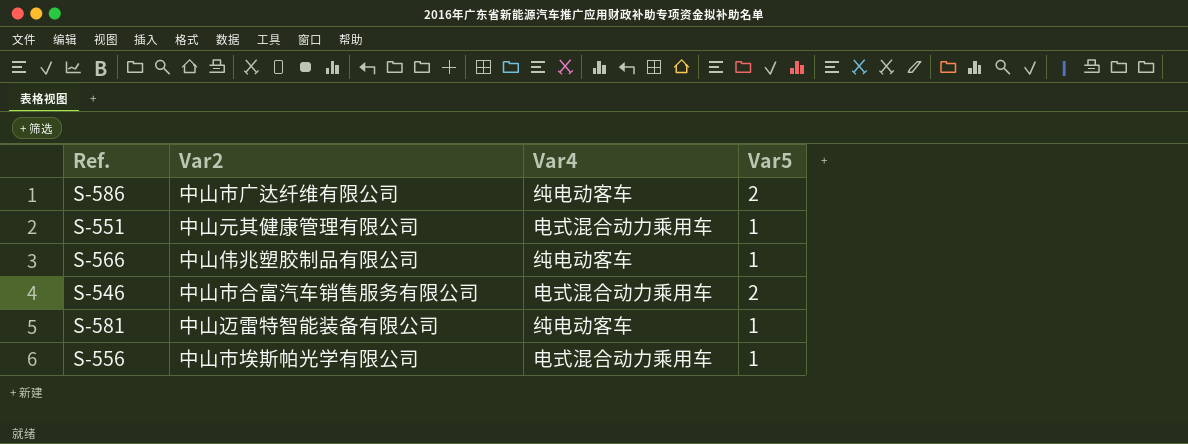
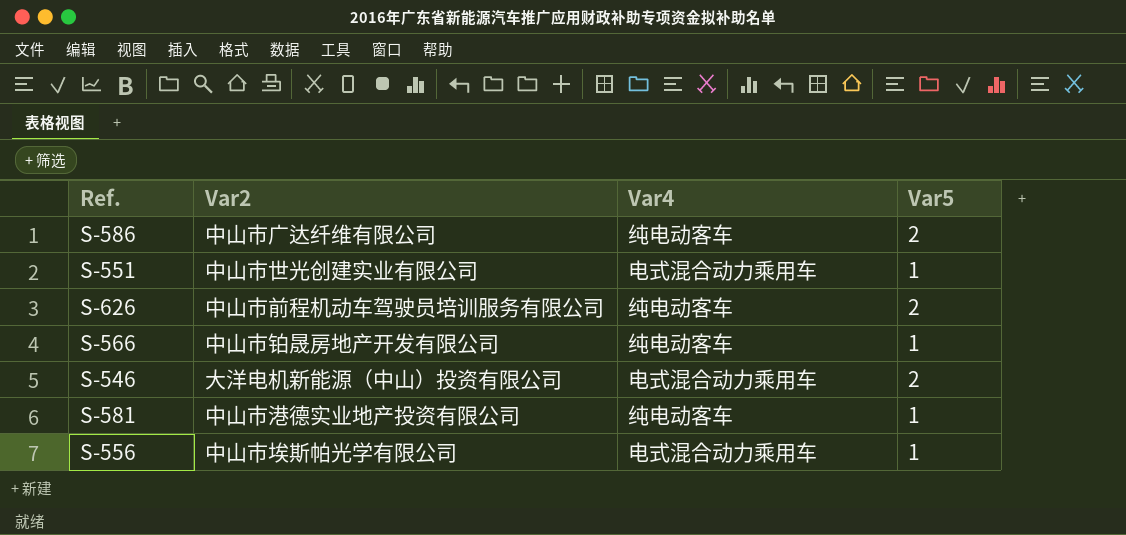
S-551 | Var2: 中山元其健康管理有限公司 -> 中山市世光创建实业有限公司
row S-626: none -> 中山市前程机动车驾驶员培训服务有限公司 | 纯电动客车 | 2
S-566 | Var2: 中山伟兆塑胶制品有限公司 -> 中山市铂晟房地产开发有限公司
S-546 | Var2: 中山市合富汽车销售服务有限公司 -> 大洋电机新能源（中山）投资有限公司
S-581 | Var2: 中山迈雷特智能装备有限公司 -> 中山市港德实业地产投资有限公司

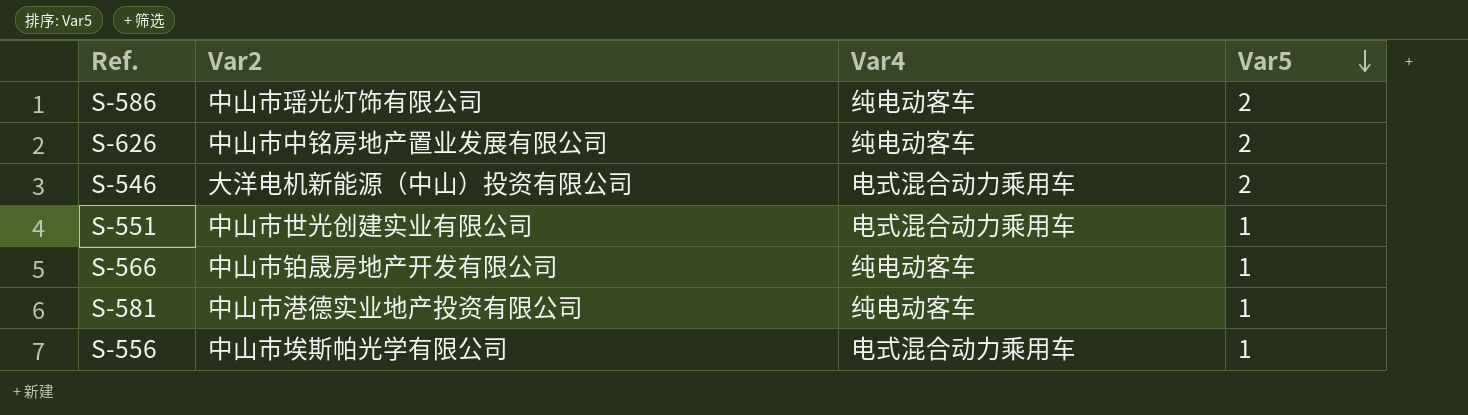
row order: none -> Var5 descending
S-586 | Var2: 中山市广达纤维有限公司 -> 中山市瑶光灯饰有限公司
S-626 | Var2: 中山市前程机动车驾驶员培训服务有限公司 -> 中山市中铭房地产置业发展有限公司

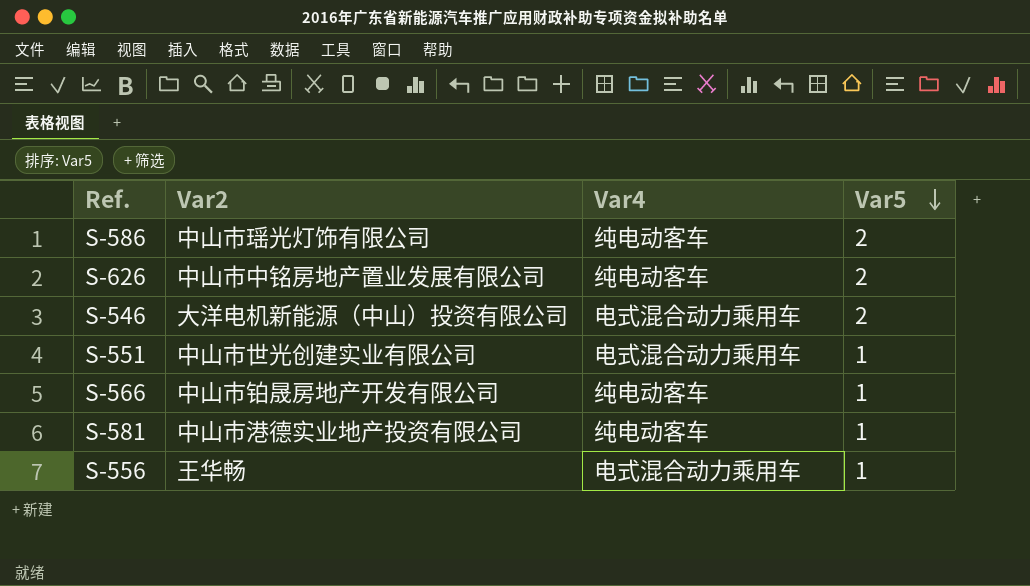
S-556 | Var2: 中山市埃斯帕光学有限公司 -> 王华畅

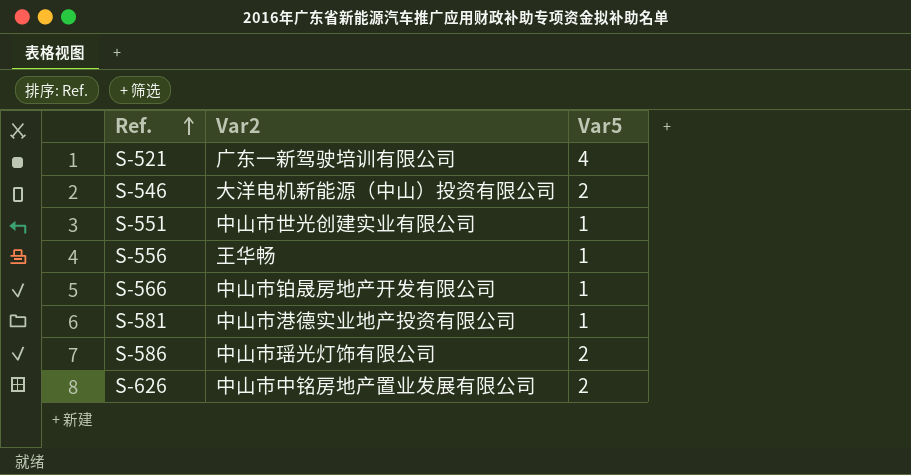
row order: Var5 descending -> Ref. ascending
column Var4 | position: 3 -> none
row S-521: none -> 广东一新驾驶培训有限公司 | 4

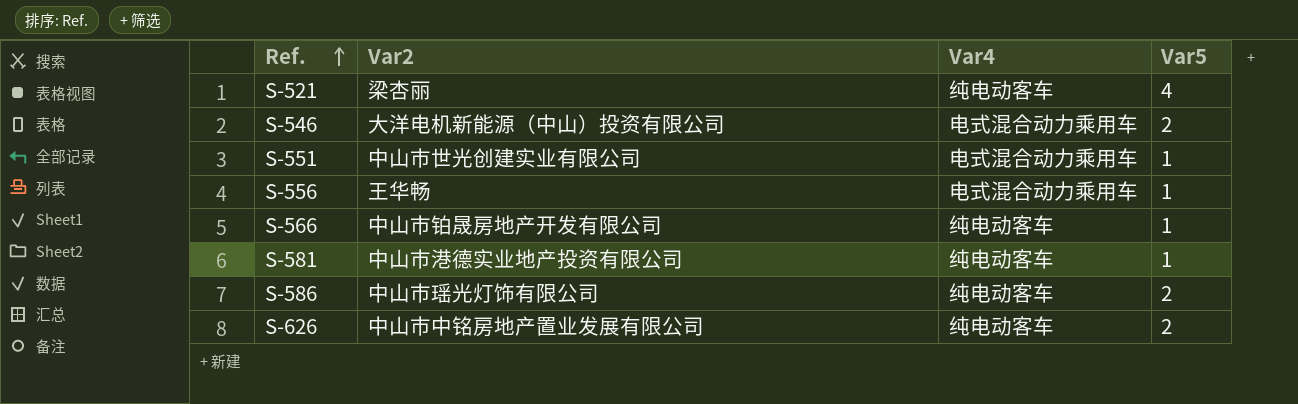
column Var4 | position: none -> 3
S-521 | Var2: 广东一新驾驶培训有限公司 -> 梁杏丽

